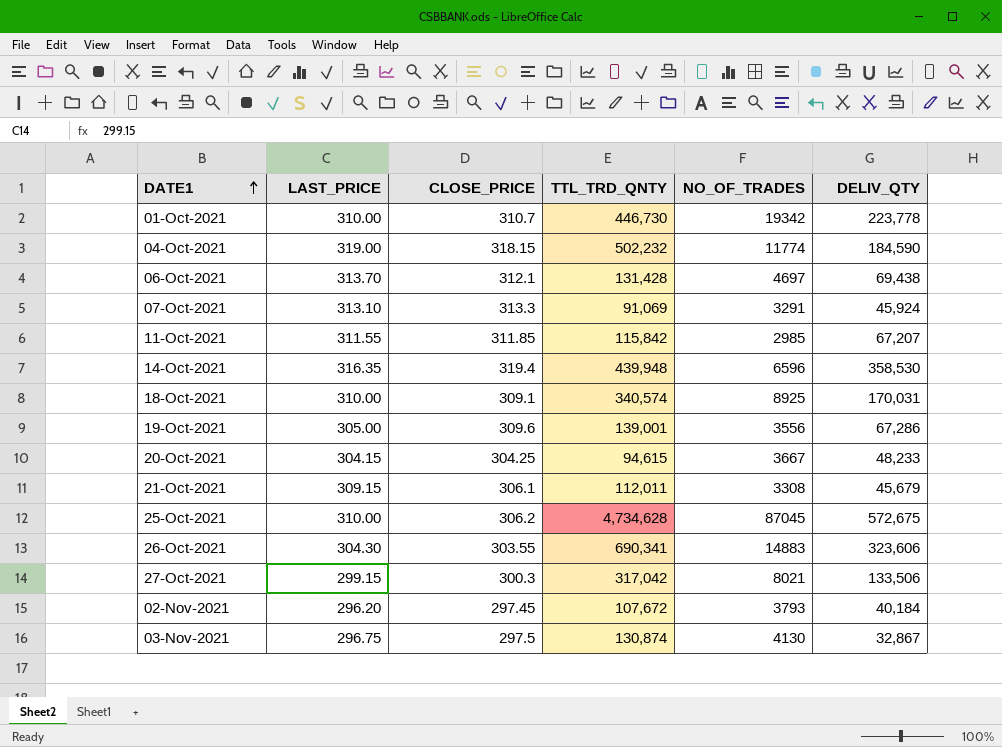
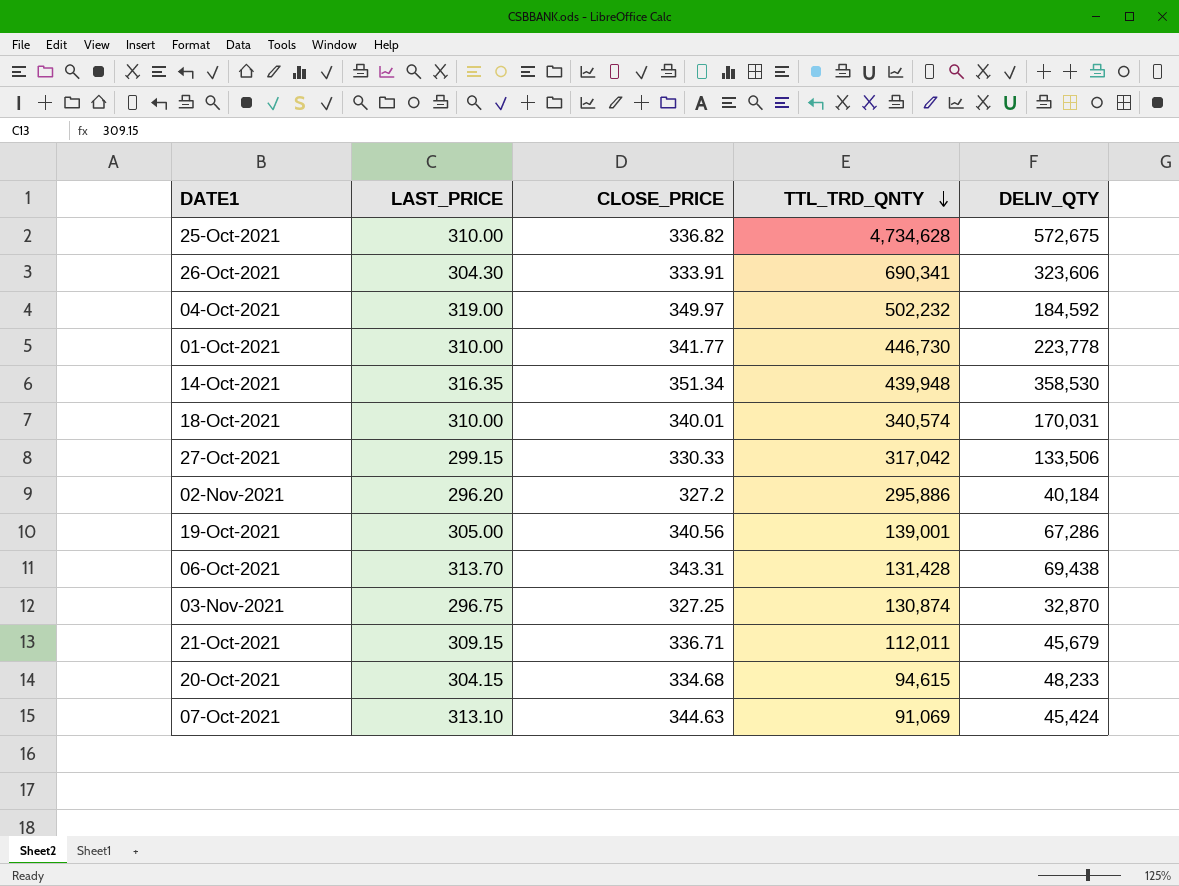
row order: DATE1 ascending -> TTL_TRD_QNTY descending
column NO_OF_TRADES | position: 5 -> none
row 11-Oct-2021: 311.55 | 311.85 | 115,842 | 2985 | 67,207 -> none
25-Oct-2021 | CLOSE_PRICE: 306.2 -> 336.82
26-Oct-2021 | CLOSE_PRICE: 303.55 -> 333.91
04-Oct-2021 | CLOSE_PRICE: 318.15 -> 349.97
04-Oct-2021 | DELIV_QTY: 184,590 -> 184,592
01-Oct-2021 | CLOSE_PRICE: 310.7 -> 341.77
14-Oct-2021 | CLOSE_PRICE: 319.4 -> 351.34
18-Oct-2021 | CLOSE_PRICE: 309.1 -> 340.01
27-Oct-2021 | CLOSE_PRICE: 300.3 -> 330.33
02-Nov-2021 | CLOSE_PRICE: 297.45 -> 327.2
02-Nov-2021 | TTL_TRD_QNTY: 107,672 -> 295,886
19-Oct-2021 | CLOSE_PRICE: 309.6 -> 340.56
06-Oct-2021 | CLOSE_PRICE: 312.1 -> 343.31
03-Nov-2021 | CLOSE_PRICE: 297.5 -> 327.25
03-Nov-2021 | DELIV_QTY: 32,867 -> 32,870
21-Oct-2021 | CLOSE_PRICE: 306.1 -> 336.71
20-Oct-2021 | CLOSE_PRICE: 304.25 -> 334.68
07-Oct-2021 | CLOSE_PRICE: 313.3 -> 344.63
07-Oct-2021 | DELIV_QTY: 45,924 -> 45,424

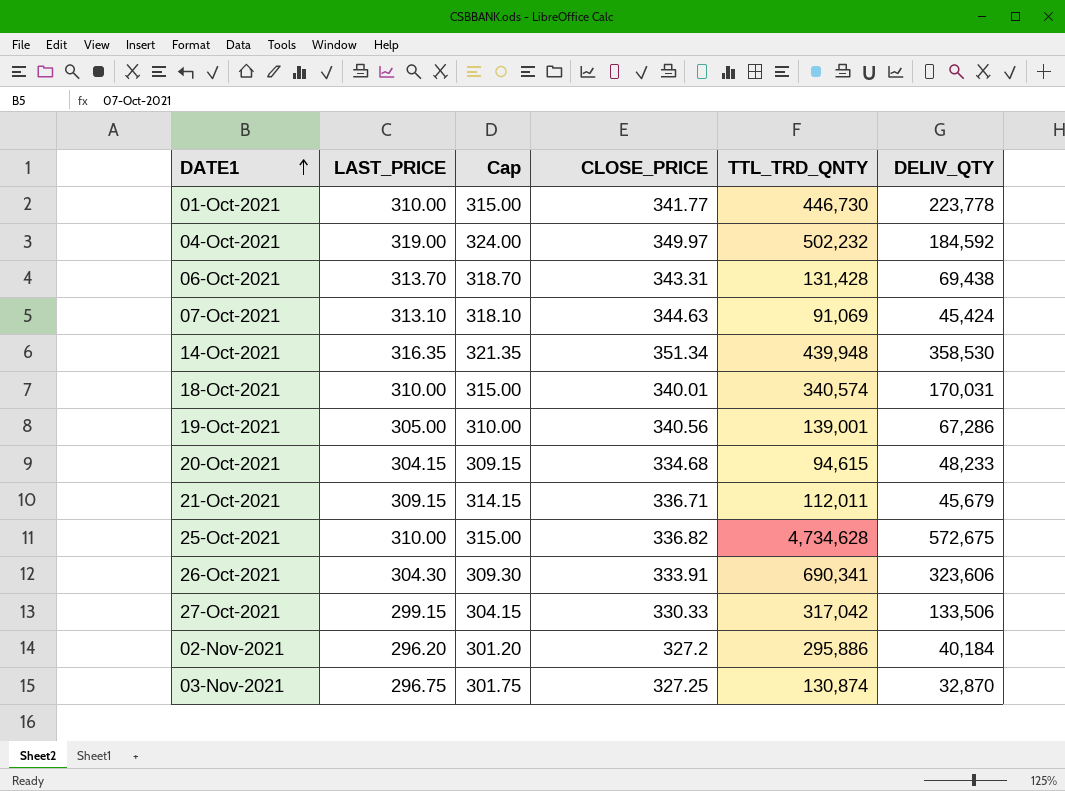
row order: TTL_TRD_QNTY descending -> DATE1 ascending
column Cap | formula: none -> [LAST_PRICE] + 5

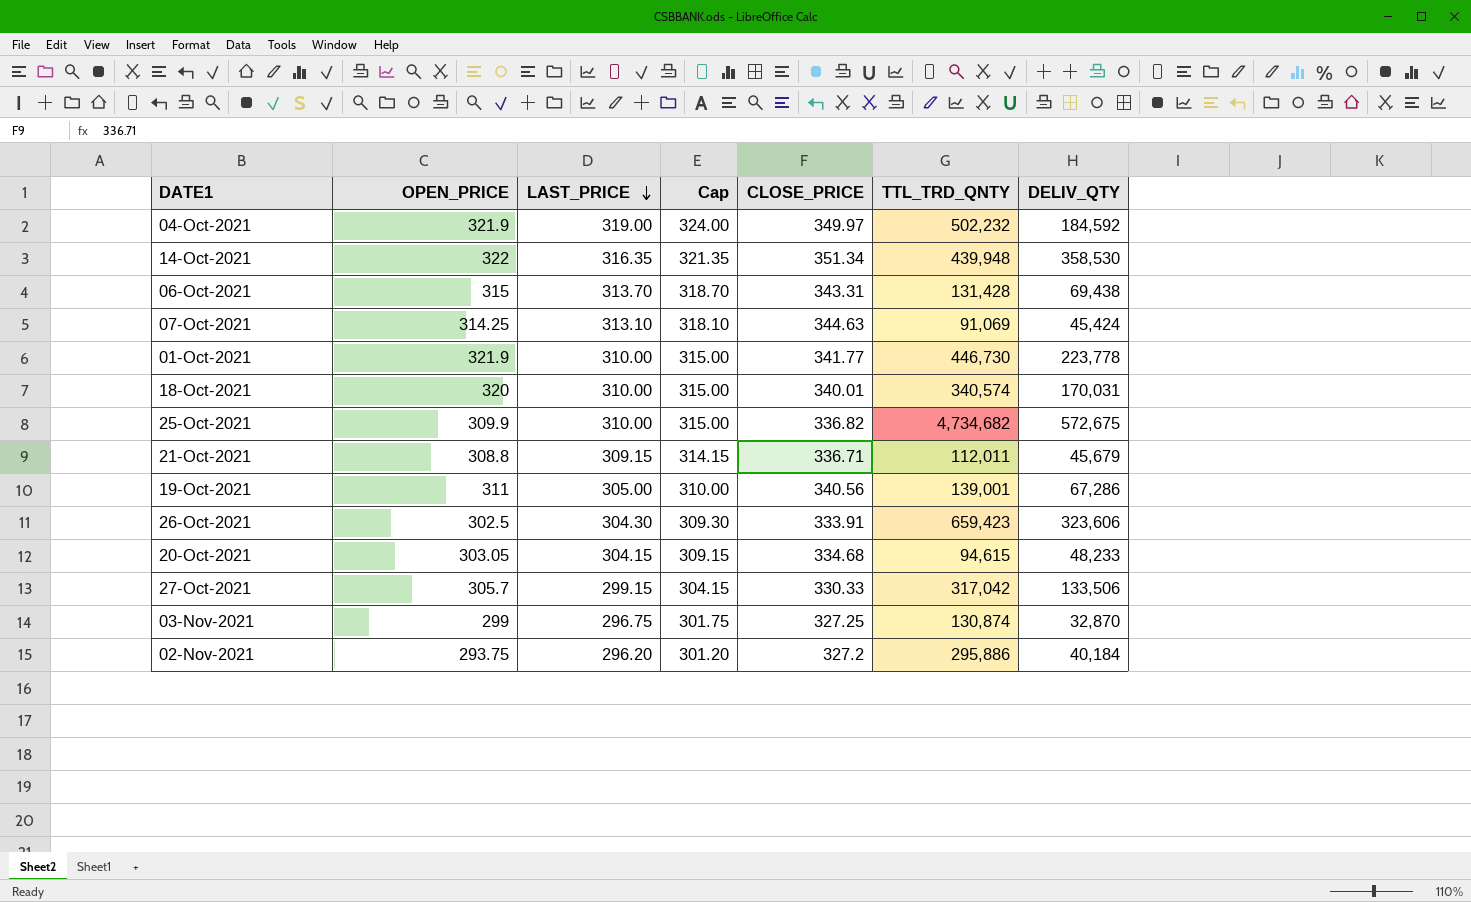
row order: DATE1 ascending -> LAST_PRICE descending
column OPEN_PRICE | position: none -> 2
25-Oct-2021 | TTL_TRD_QNTY: 4,734,628 -> 4,734,682
26-Oct-2021 | TTL_TRD_QNTY: 690,341 -> 659,423

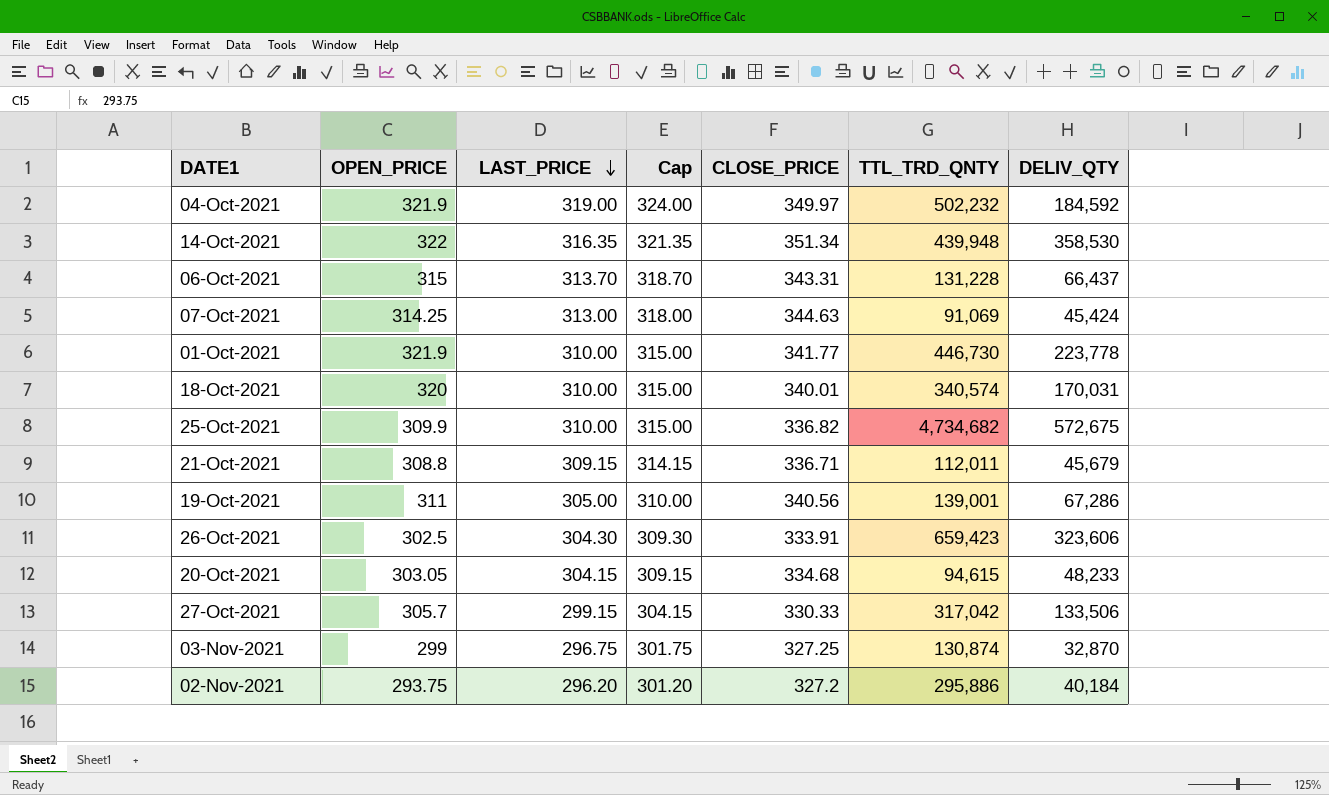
06-Oct-2021 | TTL_TRD_QNTY: 131,428 -> 131,228
06-Oct-2021 | DELIV_QTY: 69,438 -> 66,437
07-Oct-2021 | LAST_PRICE: 313.10 -> 313.00
07-Oct-2021 | Cap: 318.10 -> 318.00

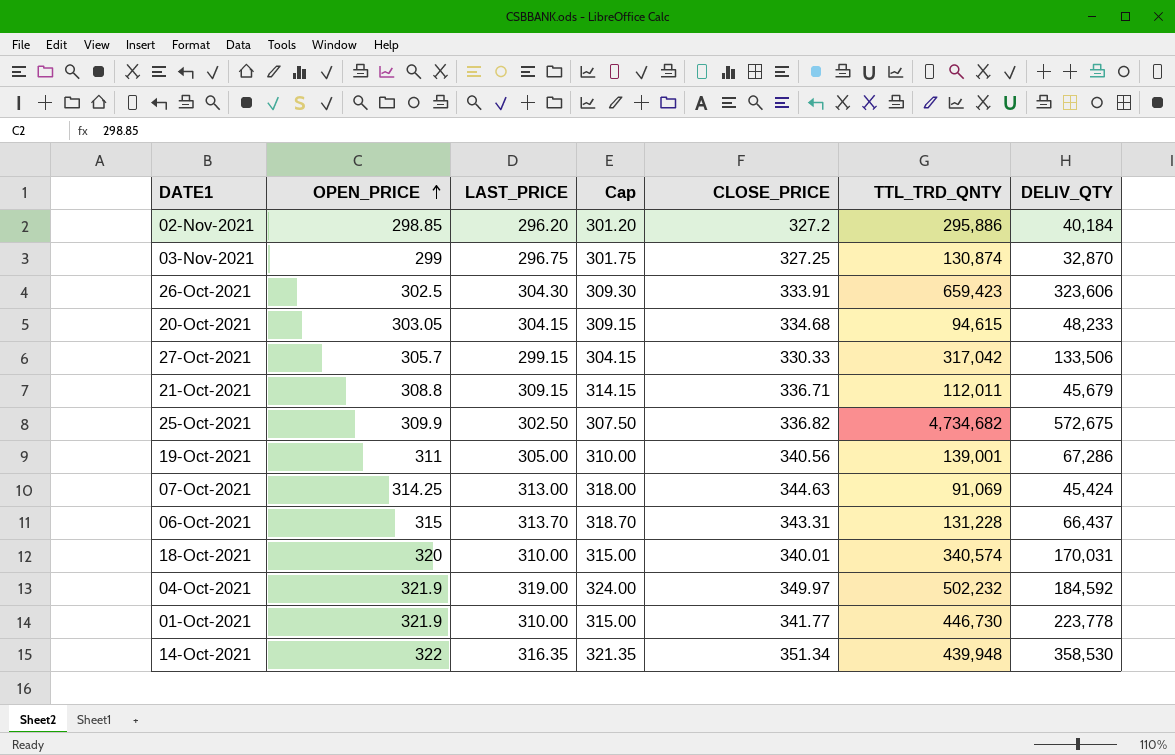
row order: LAST_PRICE descending -> OPEN_PRICE ascending
02-Nov-2021 | OPEN_PRICE: 293.75 -> 298.85
25-Oct-2021 | LAST_PRICE: 310.00 -> 302.50
25-Oct-2021 | Cap: 315.00 -> 307.50

